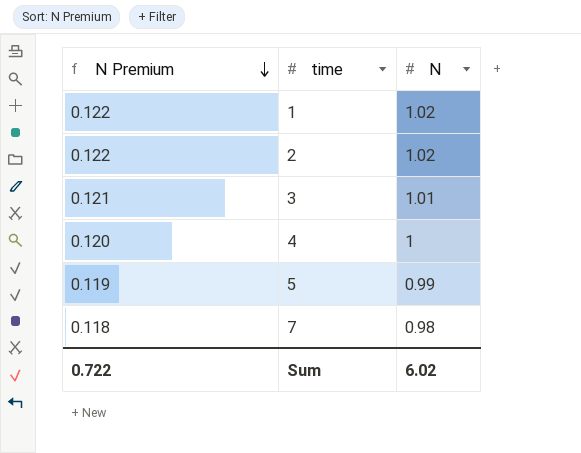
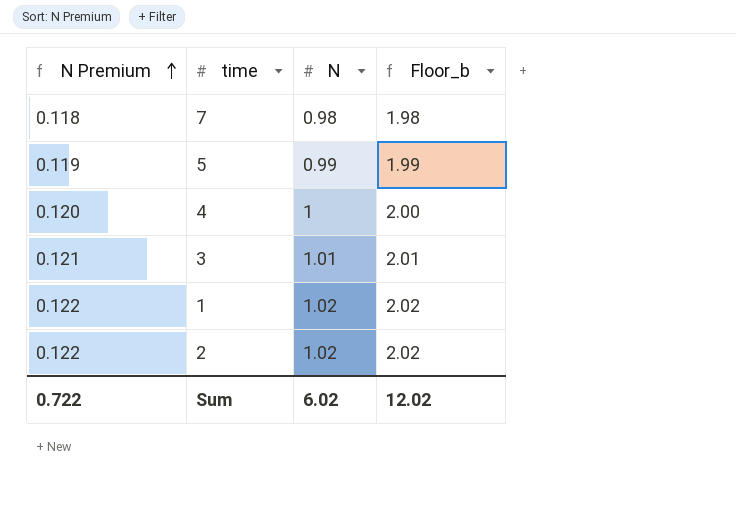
row order: N Premium descending -> N Premium ascending
column Floor_b | formula: none -> [N] + 1

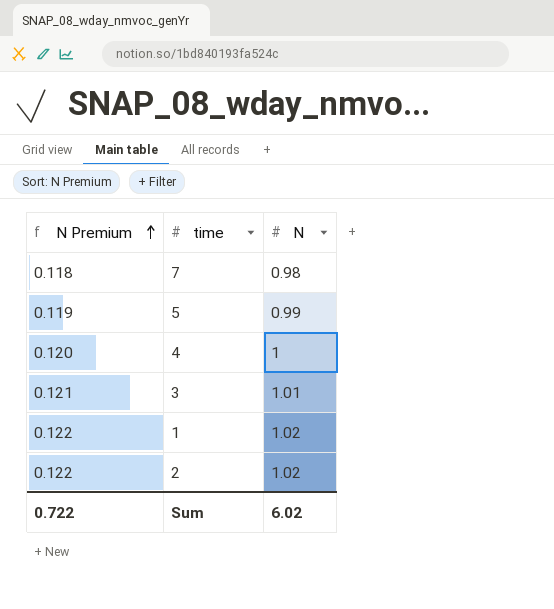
column Floor_b | formula: [N] + 1 -> none

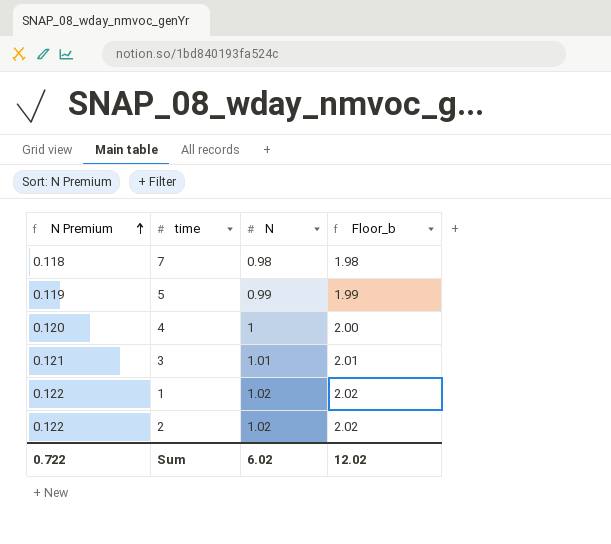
column Floor_b | formula: none -> [N] + 1

